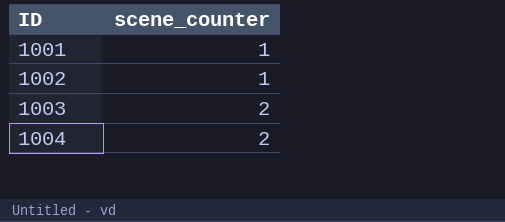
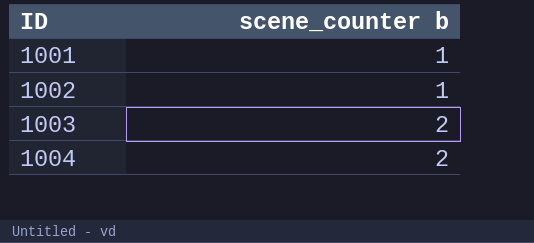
column name: scene_counter -> scene_counter b

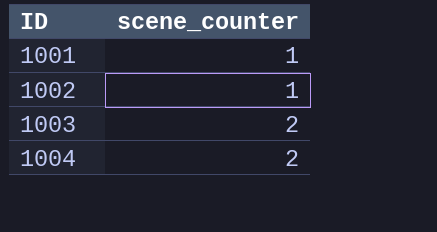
column name: scene_counter b -> scene_counter

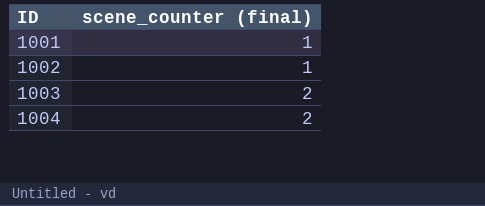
column name: scene_counter -> scene_counter (final)

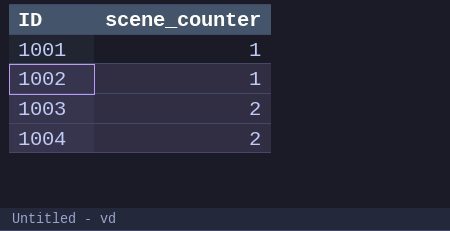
column name: scene_counter (final) -> scene_counter

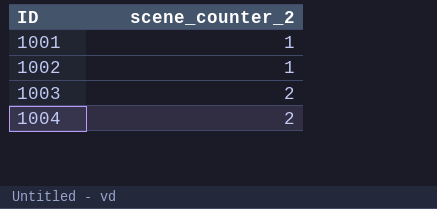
column name: scene_counter -> scene_counter_2

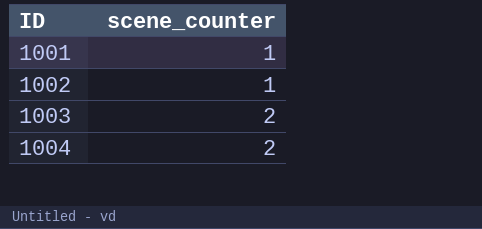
column name: scene_counter_2 -> scene_counter

